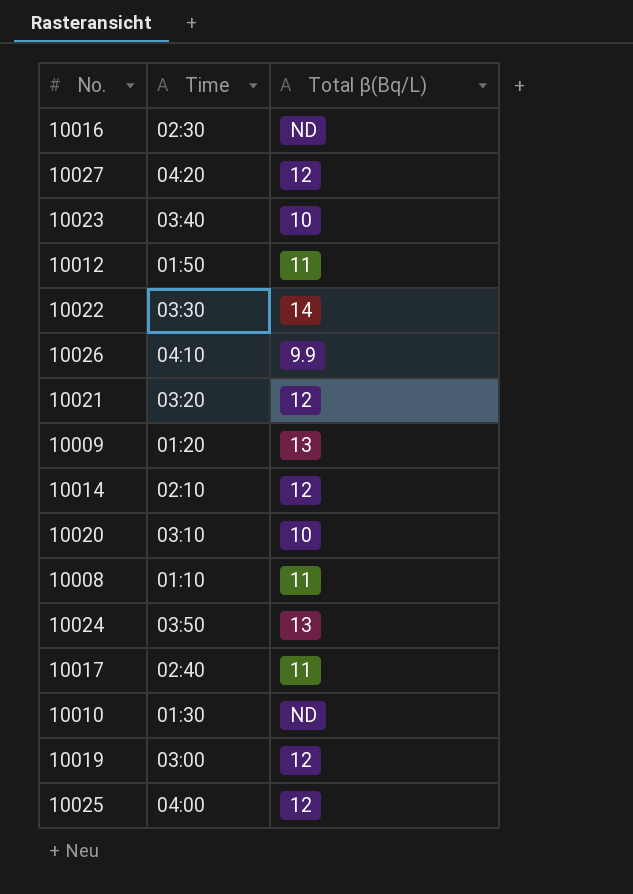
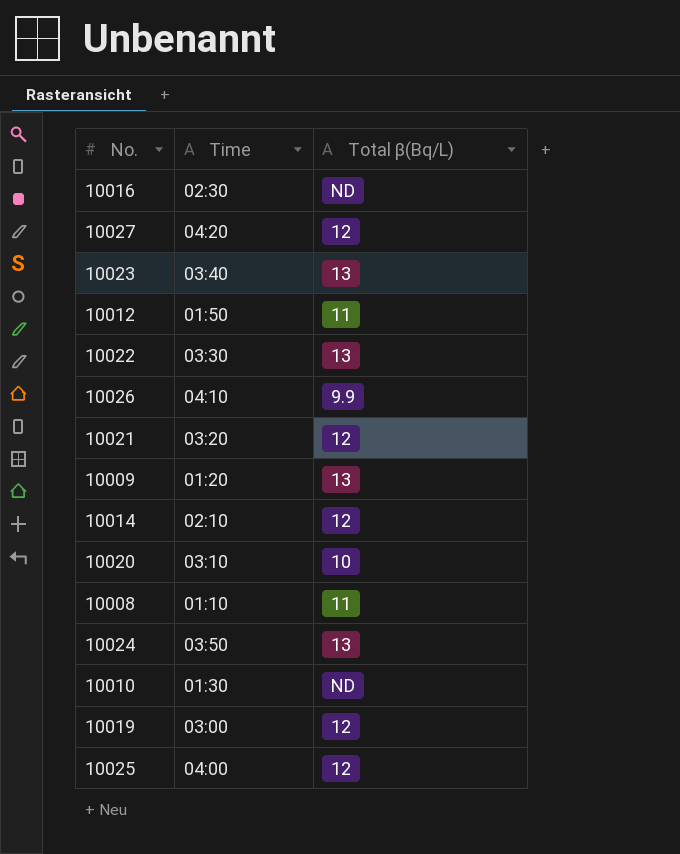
row 10017: 02:40 | 11 -> none
10023 | Total β(Bq/L): 10 -> 13
10022 | Total β(Bq/L): 14 -> 13

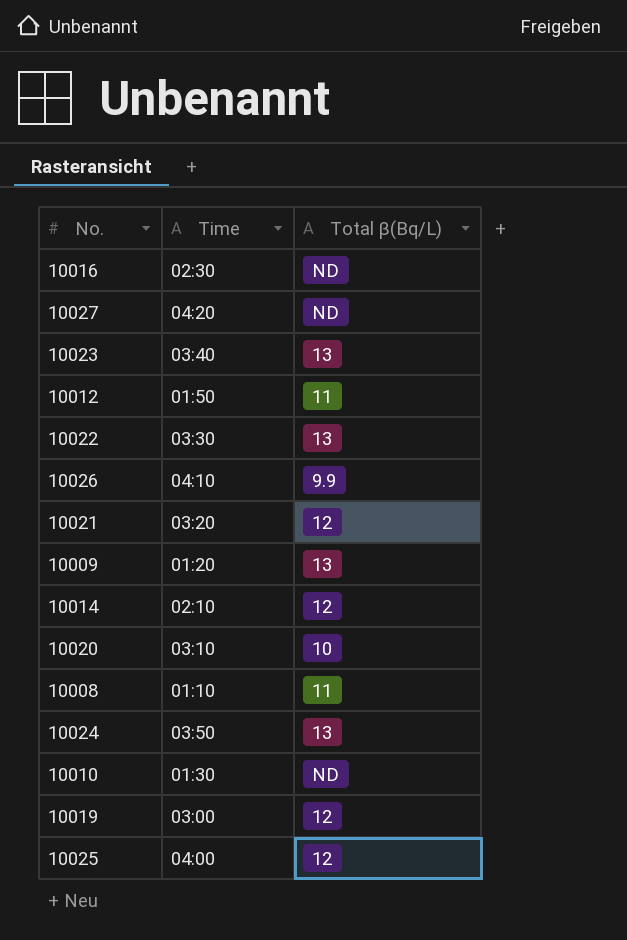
10027 | Total β(Bq/L): 12 -> ND

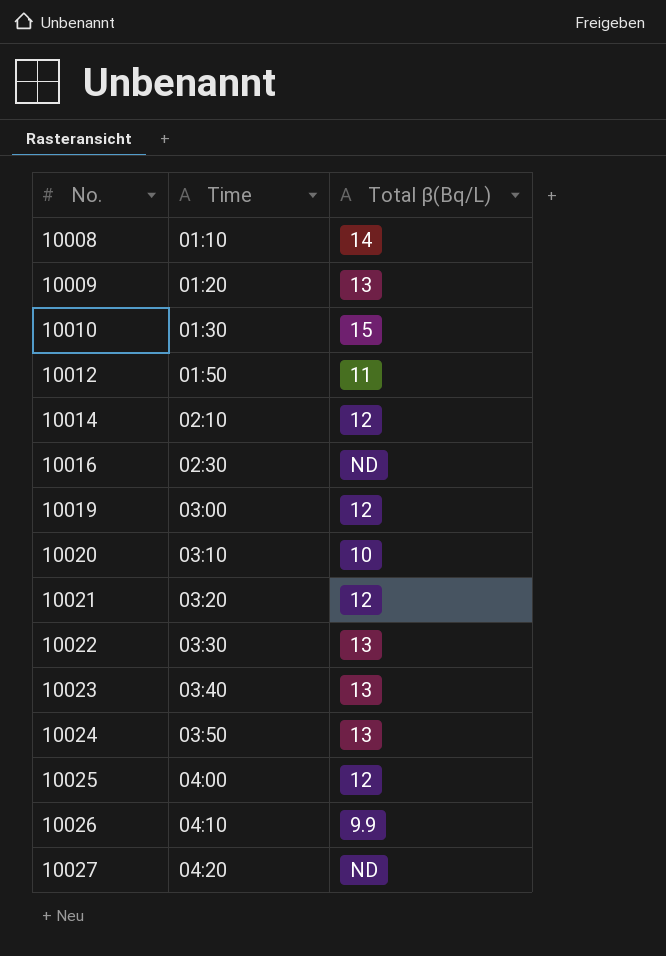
row order: none -> No. ascending
10008 | Total β(Bq/L): 11 -> 14
10010 | Total β(Bq/L): ND -> 15

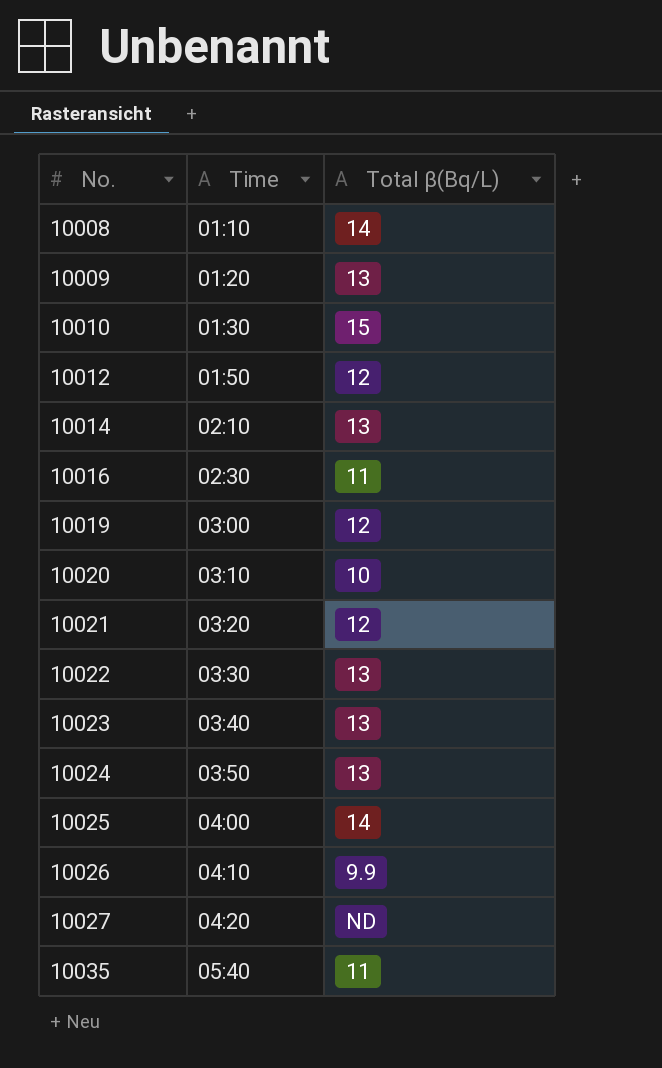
10012 | Total β(Bq/L): 11 -> 12
10014 | Total β(Bq/L): 12 -> 13
10016 | Total β(Bq/L): ND -> 11
10025 | Total β(Bq/L): 12 -> 14
row 10035: none -> 05:40 | 11

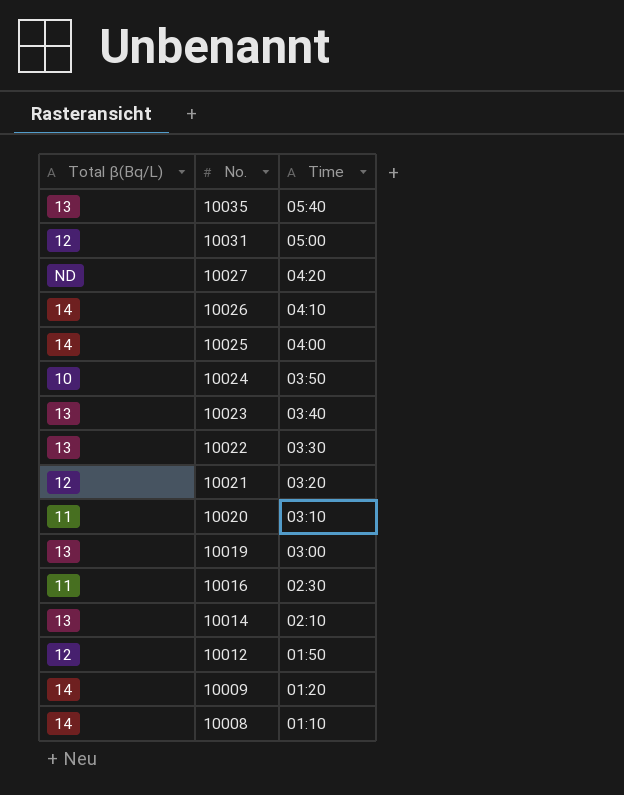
row order: No. ascending -> No. descending
column Total β(Bq/L) | position: 3 -> 1
row 10010: 01:30 | 15 -> none
10035 | Total β(Bq/L): 11 -> 13
row 10031: none -> 12 | 05:00
10026 | Total β(Bq/L): 9.9 -> 14
10024 | Total β(Bq/L): 13 -> 10
10020 | Total β(Bq/L): 10 -> 11
10019 | Total β(Bq/L): 12 -> 13
10009 | Total β(Bq/L): 13 -> 14

